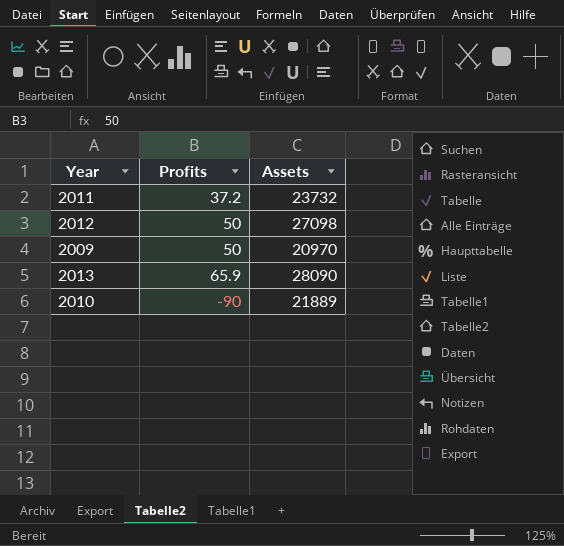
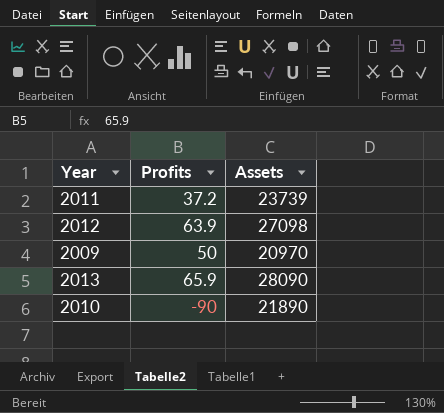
2011 | Assets: 23732 -> 23739
2012 | Profits: 50 -> 63.9
2010 | Assets: 21889 -> 21890

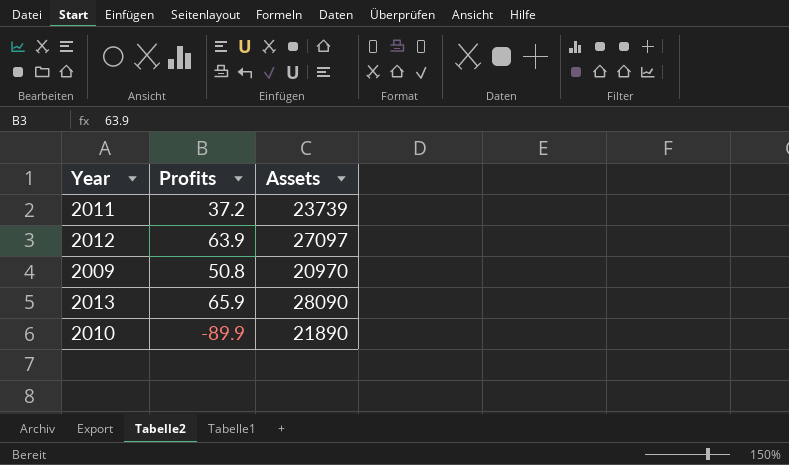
2012 | Assets: 27098 -> 27097
2009 | Profits: 50 -> 50.8
2010 | Profits: -90 -> -89.9

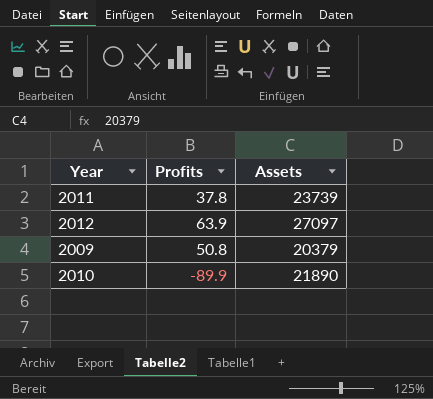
row 2013: 65.9 | 28090 -> none
2011 | Profits: 37.2 -> 37.8
2009 | Assets: 20970 -> 20379

